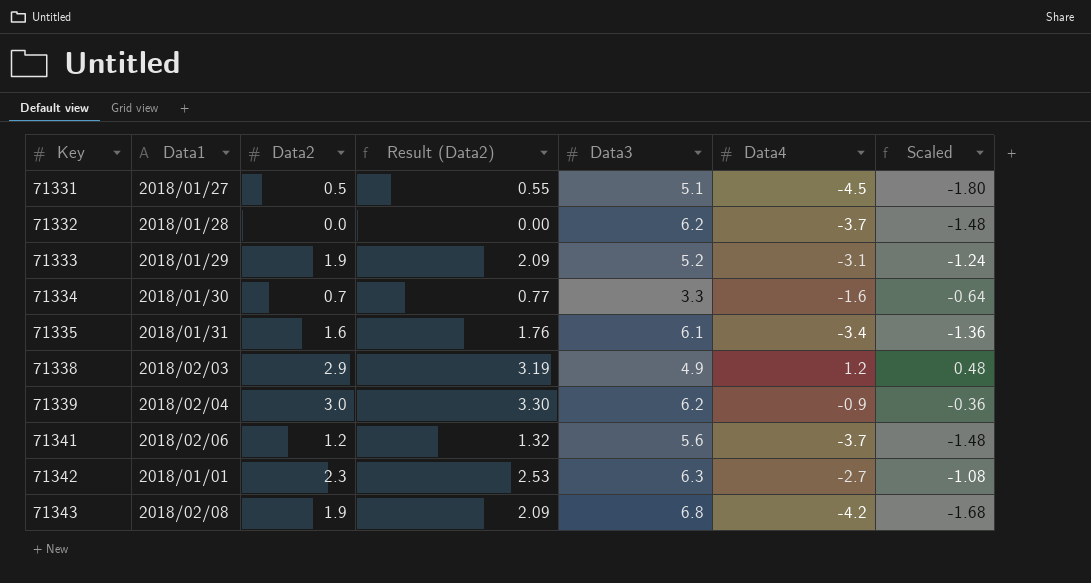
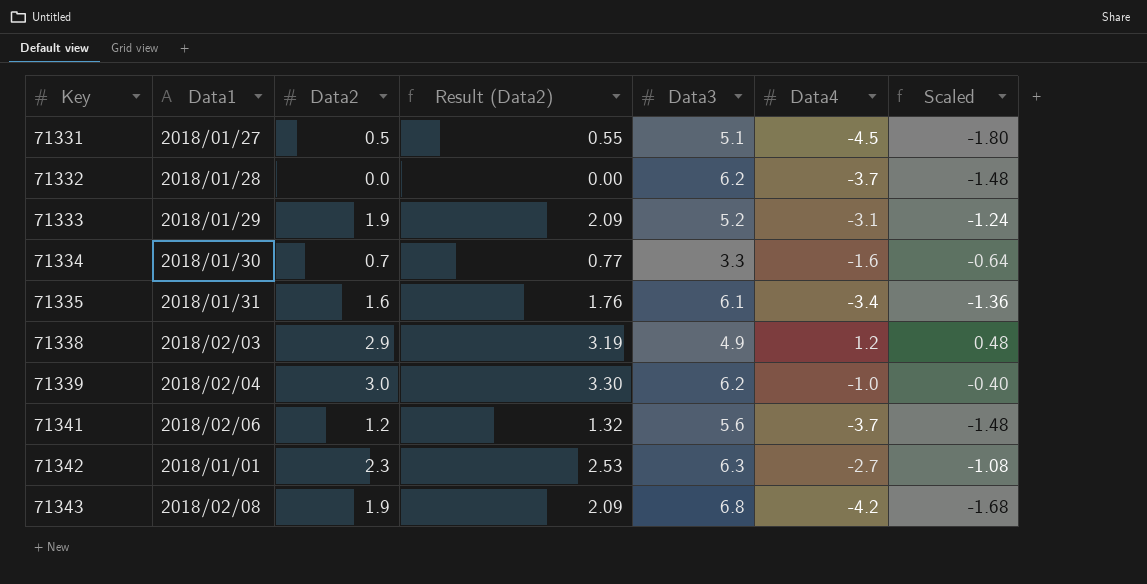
71339 | Data4: -0.9 -> -1.0
71339 | Scaled: -0.36 -> -0.40

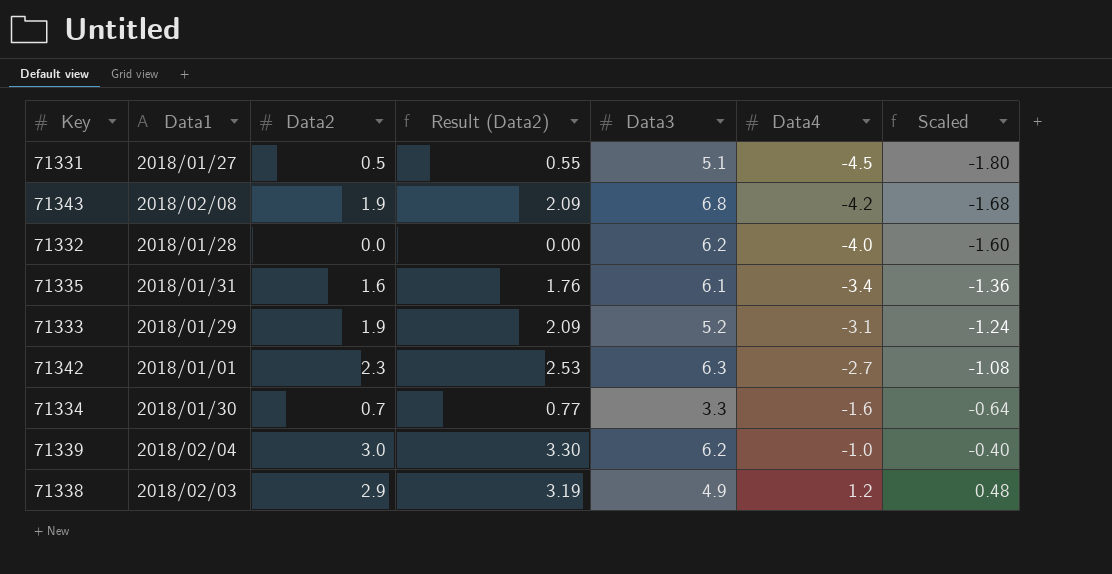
row order: Key ascending -> Data4 ascending
row 71341: 2018/02/06 | 1.2 | 1.32 | 5.6 | -3.7 | -1.48 -> none
71332 | Data4: -3.7 -> -4.0
71332 | Scaled: -1.48 -> -1.60

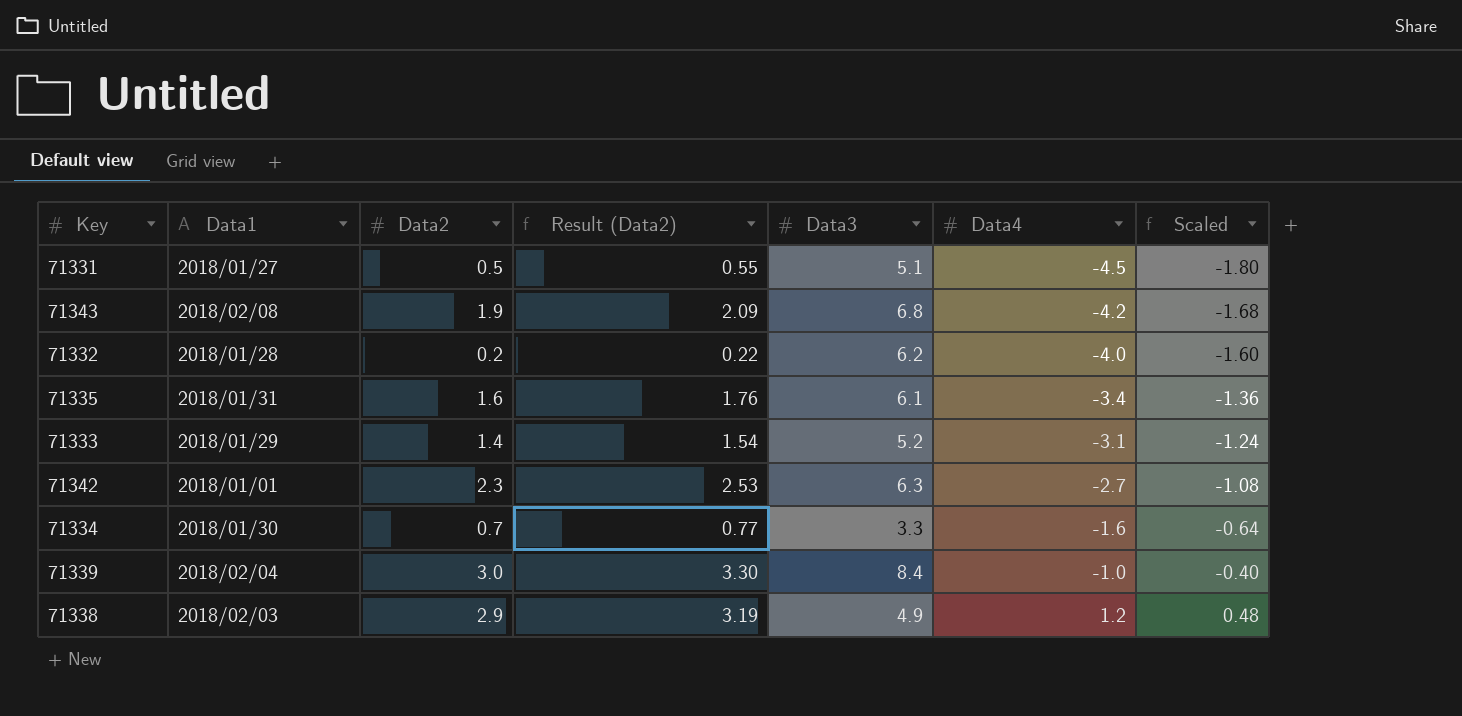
71332 | Data2: 0.0 -> 0.2
71332 | Result (Data2): 0.00 -> 0.22
71333 | Data2: 1.9 -> 1.4
71333 | Result (Data2): 2.09 -> 1.54
71339 | Data3: 6.2 -> 8.4

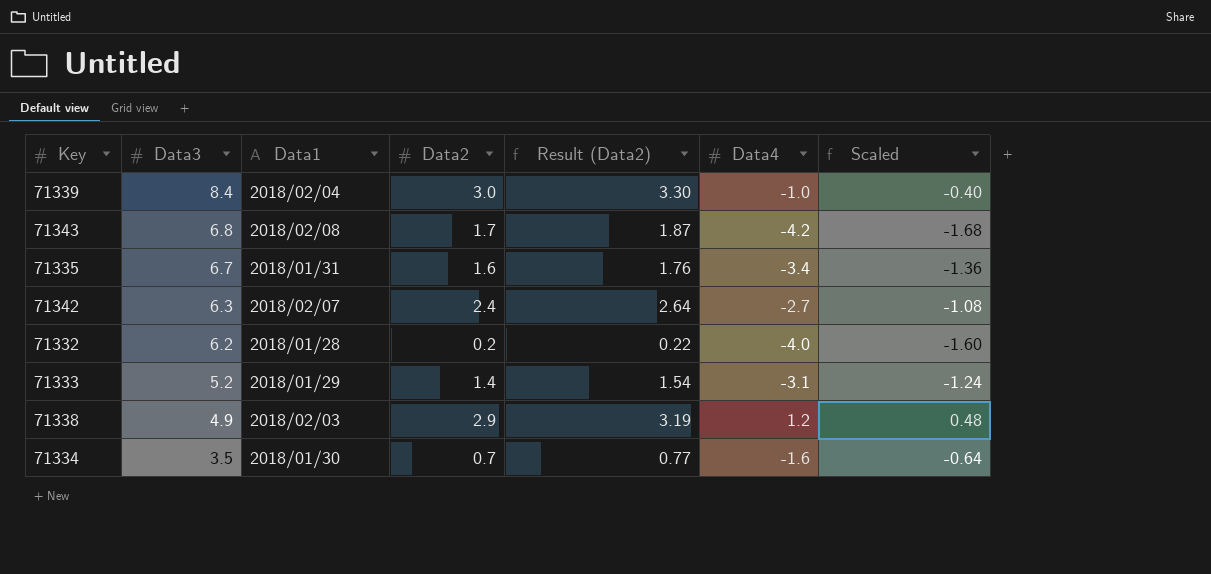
row order: Data4 ascending -> Data3 descending
column Data3 | position: 5 -> 2
row 71331: 2018/01/27 | 0.5 | 0.55 | 5.1 | -4.5 | -1.80 -> none
71343 | Data2: 1.9 -> 1.7
71343 | Result (Data2): 2.09 -> 1.87
71335 | Data3: 6.1 -> 6.7
71342 | Data1: 2018/01/01 -> 2018/02/07
71342 | Data2: 2.3 -> 2.4
71342 | Result (Data2): 2.53 -> 2.64
71334 | Data3: 3.3 -> 3.5

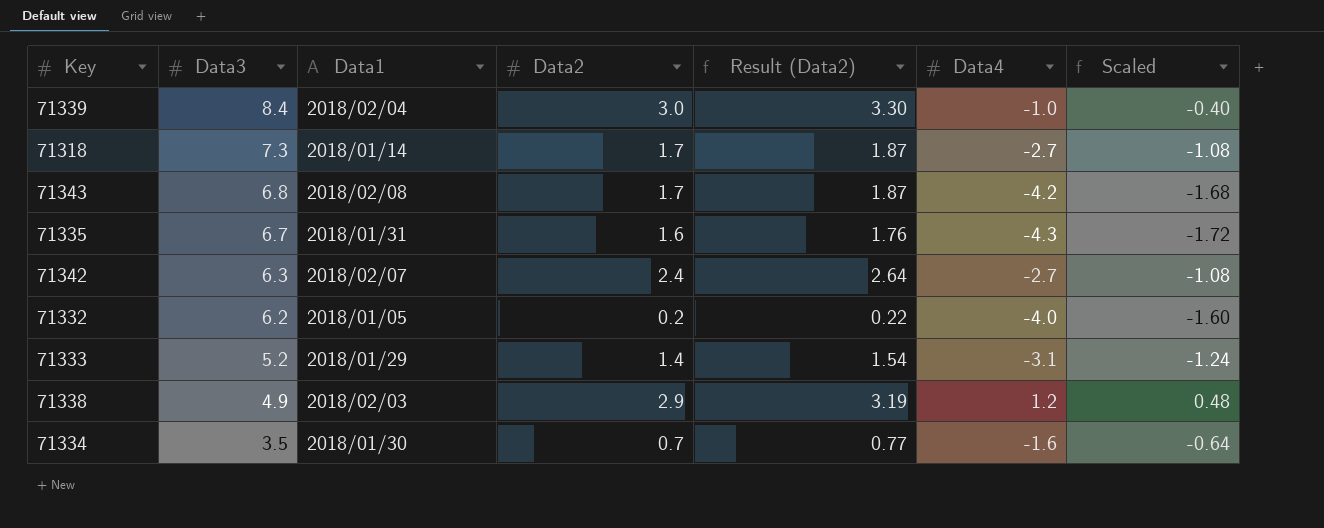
row 71318: none -> 7.3 | 2018/01/14 | 1.7 | 1.87 | -2.7 | -1.08
71335 | Data4: -3.4 -> -4.3
71335 | Scaled: -1.36 -> -1.72
71332 | Data1: 2018/01/28 -> 2018/01/05

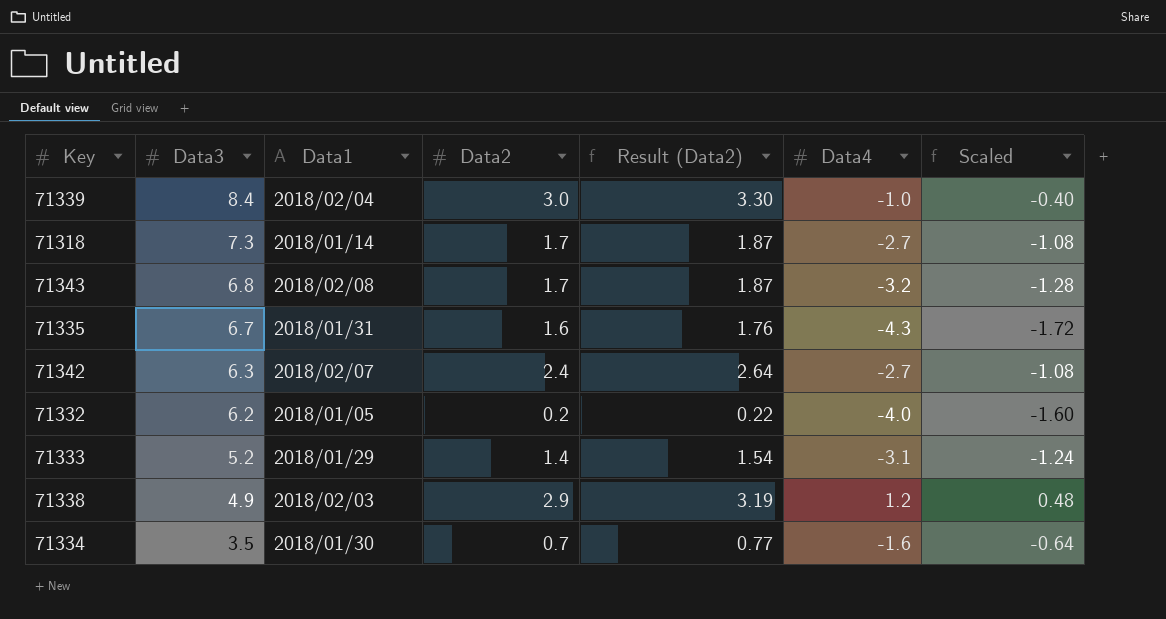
71343 | Data4: -4.2 -> -3.2
71343 | Scaled: -1.68 -> -1.28

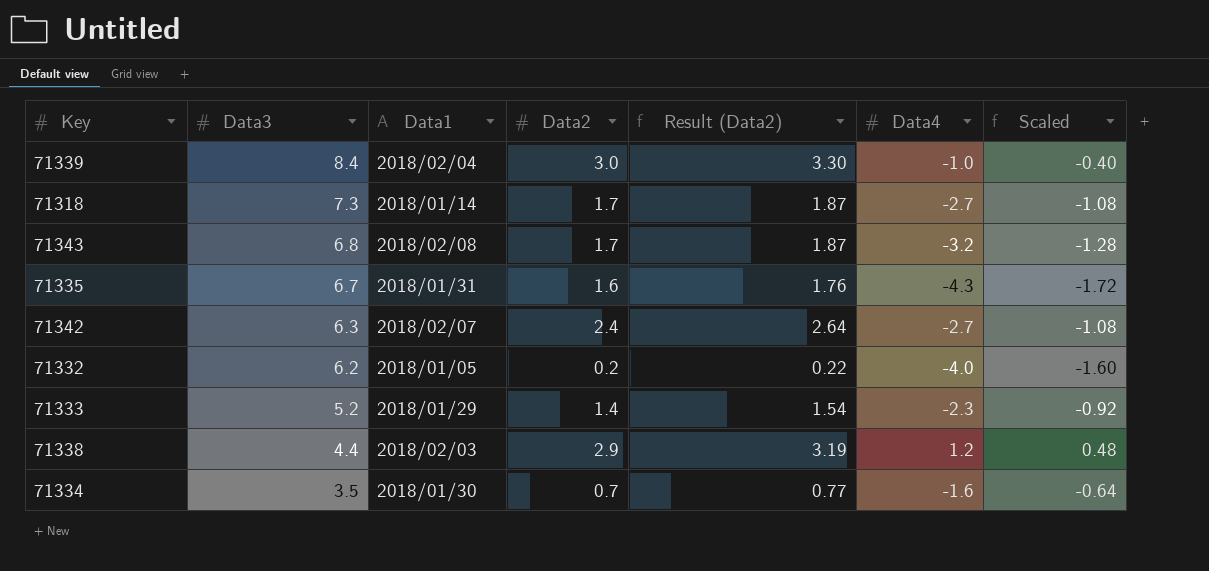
71333 | Data4: -3.1 -> -2.3
71333 | Scaled: -1.24 -> -0.92
71338 | Data3: 4.9 -> 4.4

